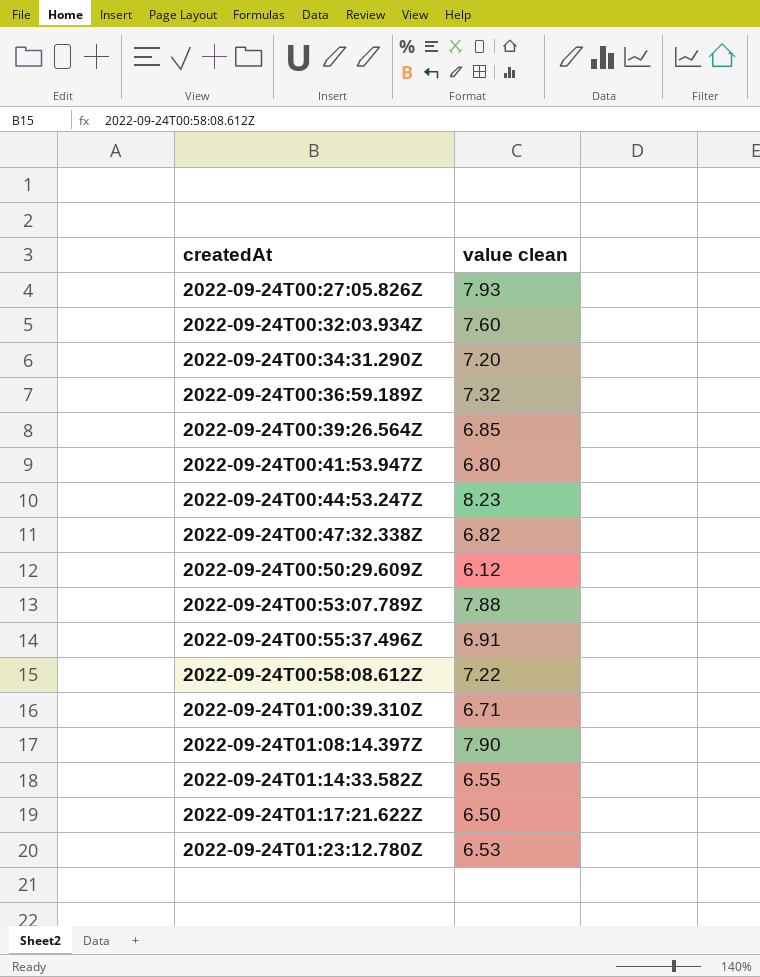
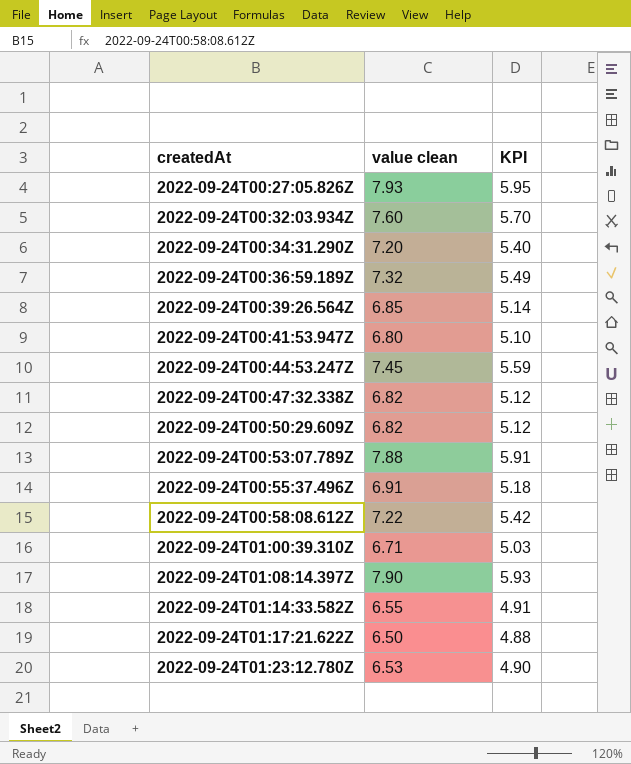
column KPI | formula: none -> [value clean] * 0.75
2022-09-24T00:44:53.247Z | value clean: 8.23 -> 7.45
2022-09-24T00:50:29.609Z | value clean: 6.12 -> 6.82

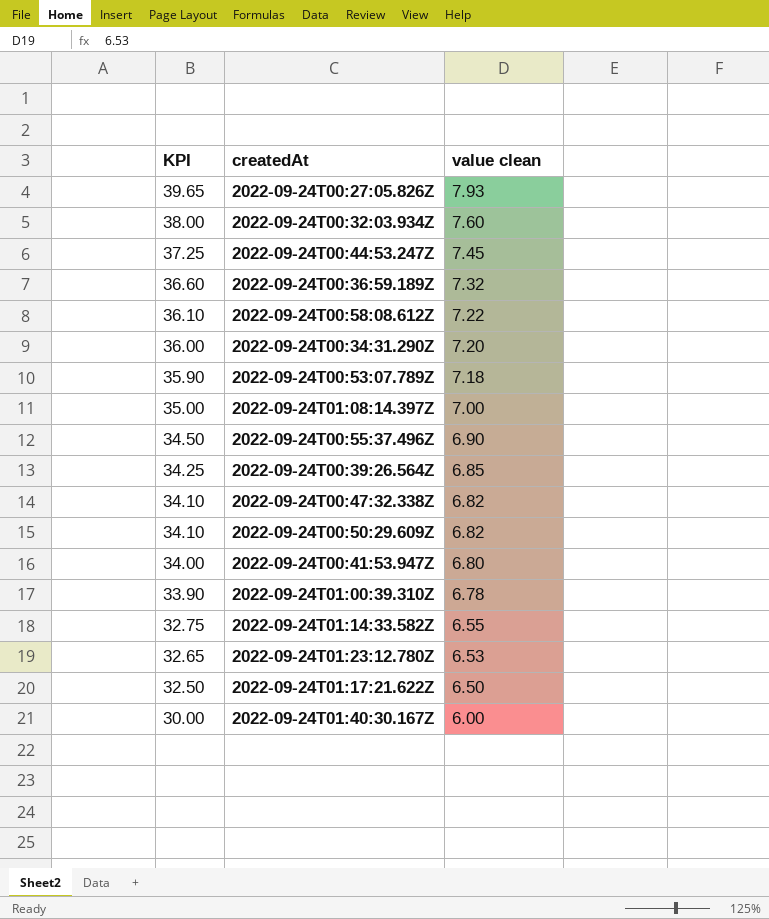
row order: createdAt ascending -> KPI descending
column KPI | formula: [value clean] * 0.75 -> [value clean] * 5
column KPI | position: 3 -> 1
2022-09-24T00:53:07.789Z | value clean: 7.88 -> 7.18
2022-09-24T01:08:14.397Z | value clean: 7.90 -> 7.00
2022-09-24T00:55:37.496Z | value clean: 6.91 -> 6.90
2022-09-24T01:00:39.310Z | value clean: 6.71 -> 6.78
row 2022-09-24T01:40:30.167Z: none -> 30.00 | 6.00

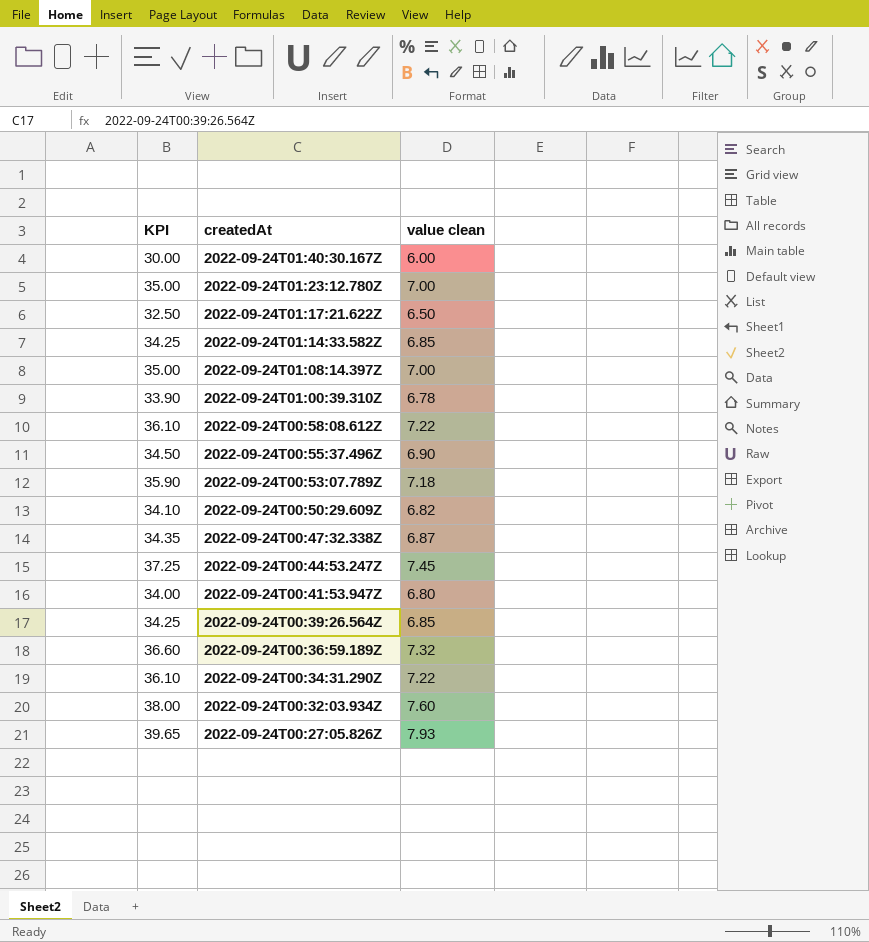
row order: KPI descending -> createdAt descending
2022-09-24T01:23:12.780Z | KPI: 32.65 -> 35.00
2022-09-24T01:23:12.780Z | value clean: 6.53 -> 7.00
2022-09-24T01:14:33.582Z | KPI: 32.75 -> 34.25
2022-09-24T01:14:33.582Z | value clean: 6.55 -> 6.85
2022-09-24T00:47:32.338Z | KPI: 34.10 -> 34.35
2022-09-24T00:47:32.338Z | value clean: 6.82 -> 6.87
2022-09-24T00:34:31.290Z | KPI: 36.00 -> 36.10
2022-09-24T00:34:31.290Z | value clean: 7.20 -> 7.22

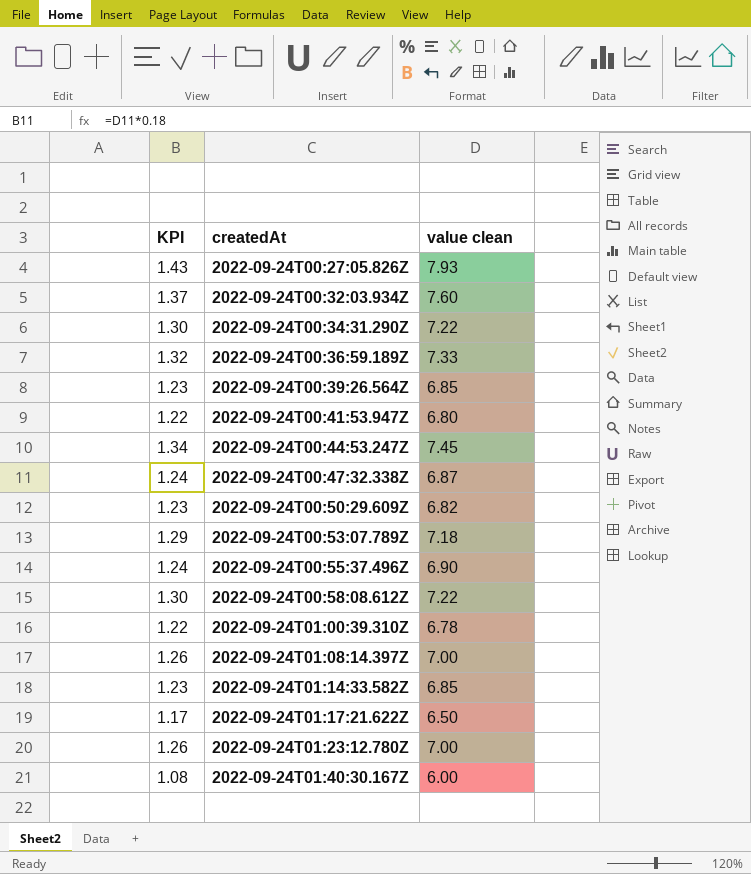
row order: createdAt descending -> createdAt ascending
column KPI | formula: [value clean] * 5 -> [value clean] * 0.18
2022-09-24T00:36:59.189Z | value clean: 7.32 -> 7.33

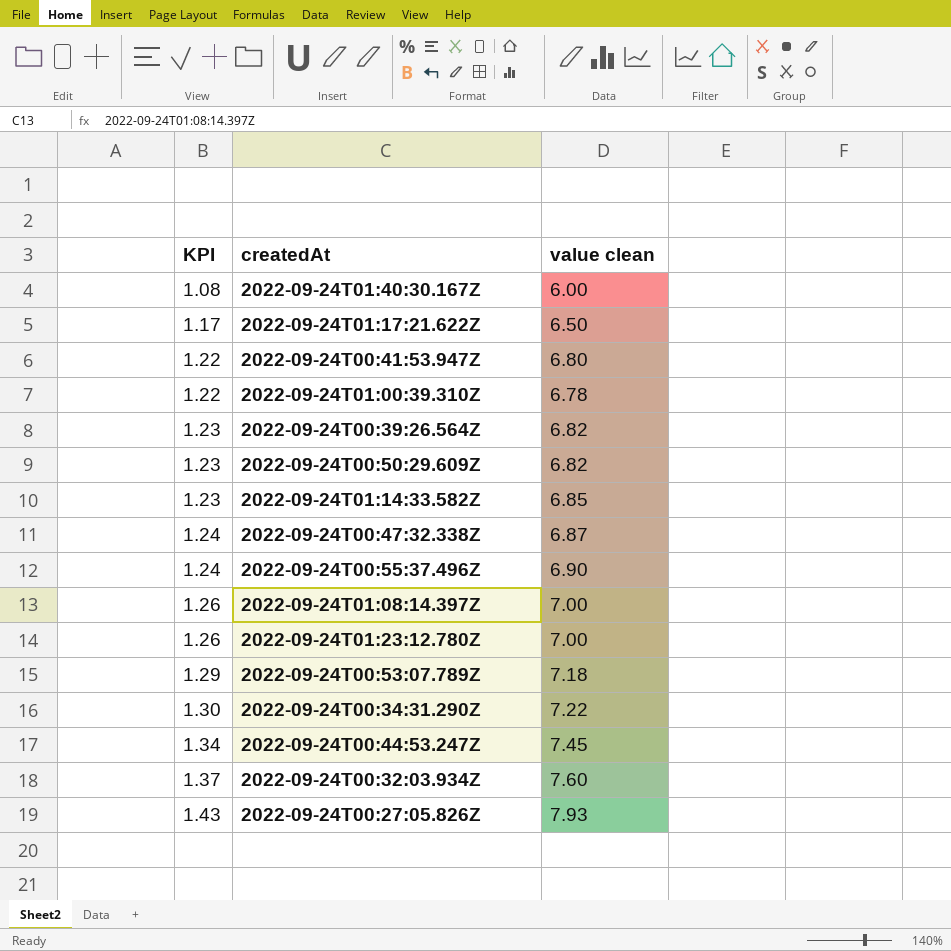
row order: createdAt ascending -> KPI ascending
row 2022-09-24T00:36:59.189Z: 1.32 | 7.33 -> none
row 2022-09-24T00:58:08.612Z: 1.30 | 7.22 -> none
2022-09-24T00:39:26.564Z | value clean: 6.85 -> 6.82

